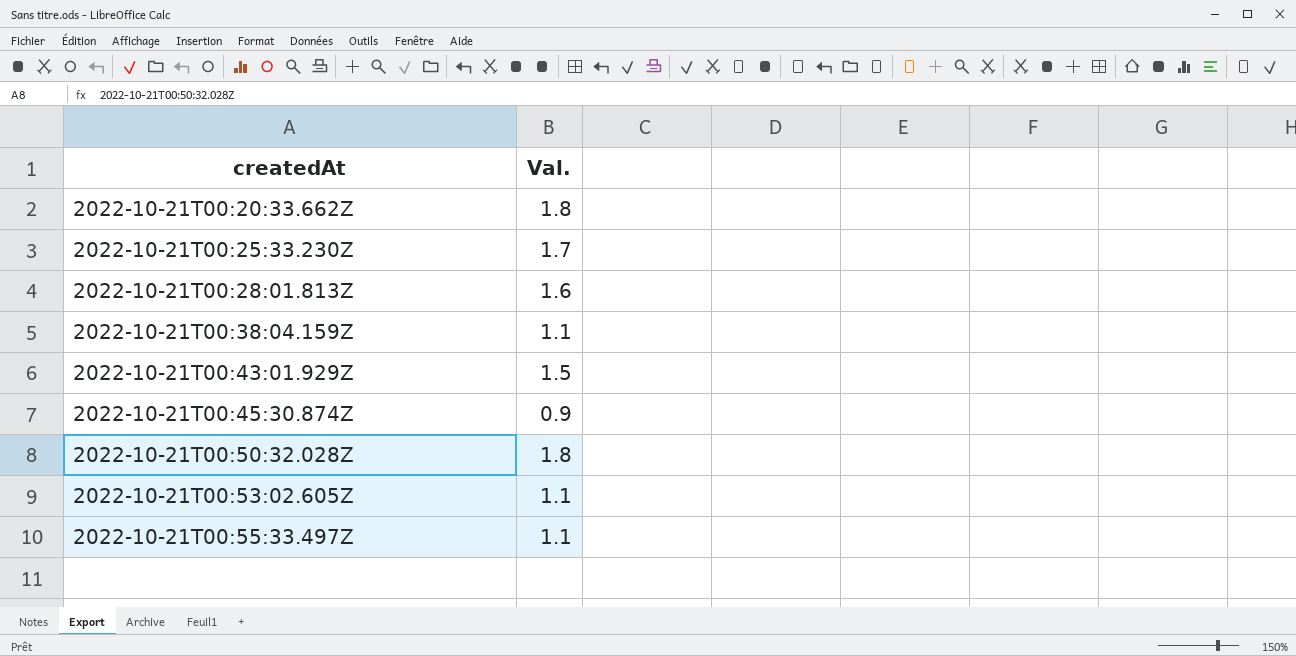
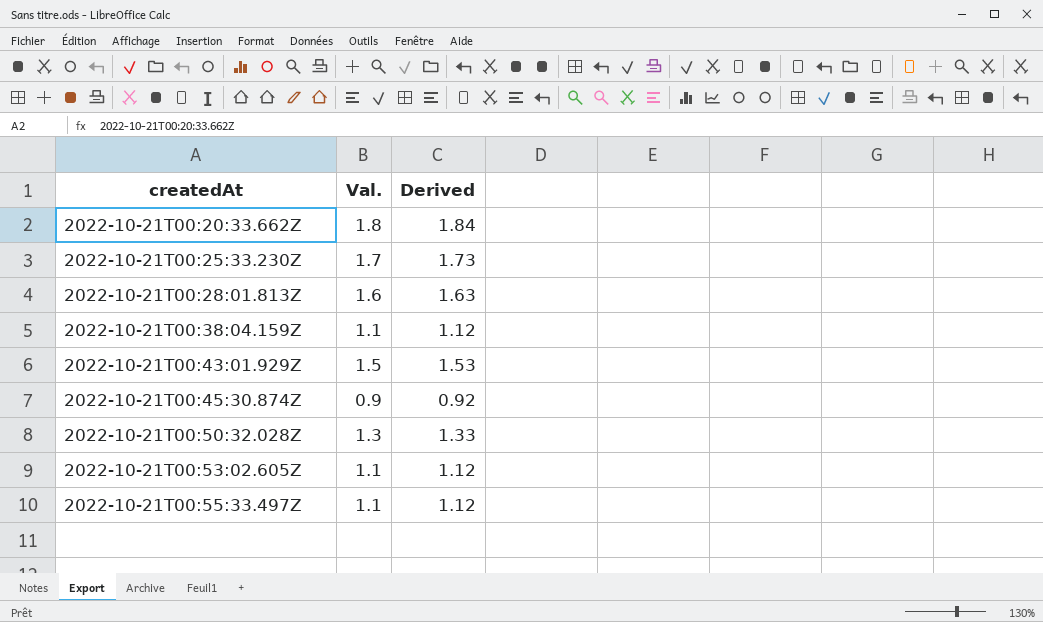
column Derived | formula: none -> [Val.] * 1.02
2022-10-21T00:50:32.028Z | Val.: 1.8 -> 1.3

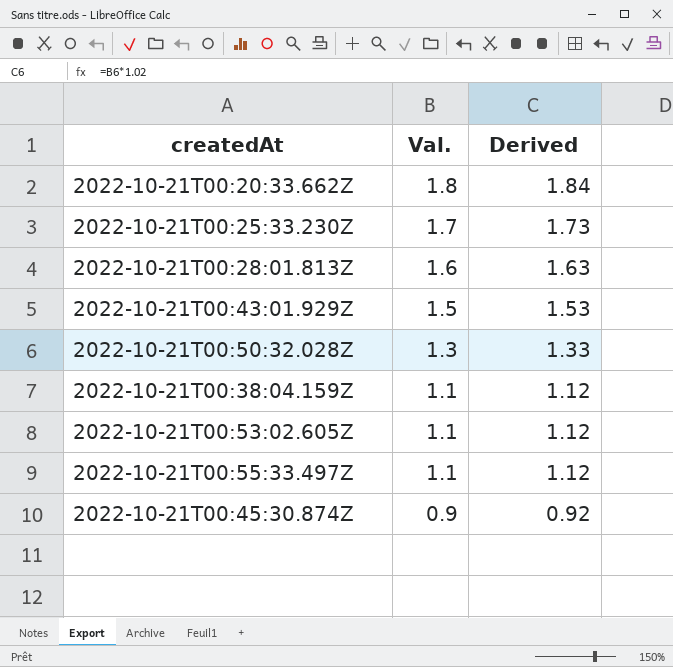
row order: createdAt ascending -> Val. descending

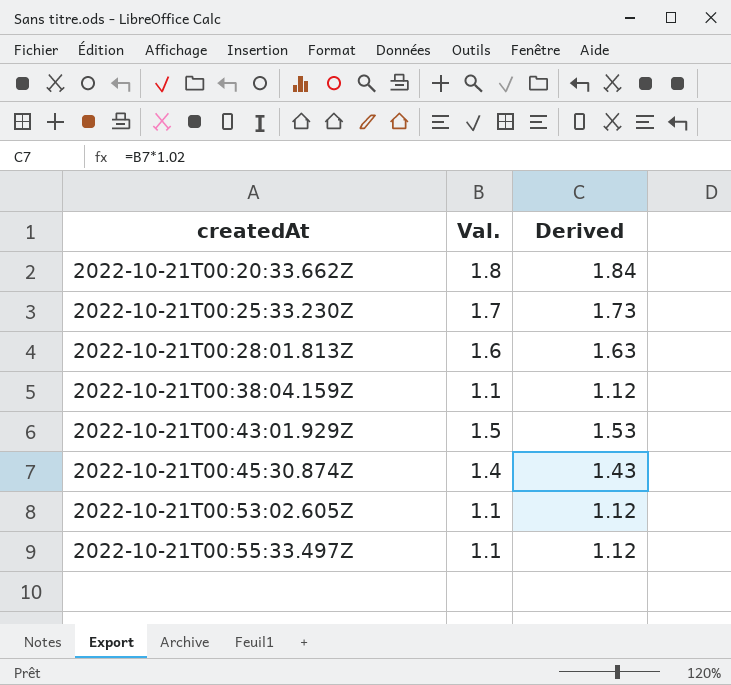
row order: Val. descending -> createdAt ascending
row 2022-10-21T00:50:32.028Z: 1.3 | 1.33 -> none
2022-10-21T00:45:30.874Z | Val.: 0.9 -> 1.4
2022-10-21T00:45:30.874Z | Derived: 0.92 -> 1.43

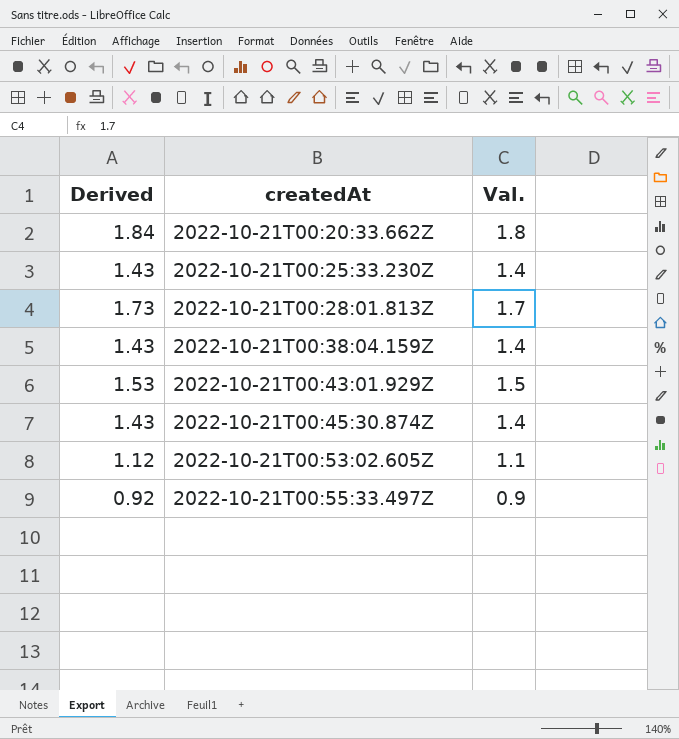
column Derived | position: 3 -> 1
2022-10-21T00:25:33.230Z | Derived: 1.73 -> 1.43
2022-10-21T00:25:33.230Z | Val.: 1.7 -> 1.4
2022-10-21T00:28:01.813Z | Derived: 1.63 -> 1.73
2022-10-21T00:28:01.813Z | Val.: 1.6 -> 1.7
2022-10-21T00:38:04.159Z | Derived: 1.12 -> 1.43
2022-10-21T00:38:04.159Z | Val.: 1.1 -> 1.4
2022-10-21T00:55:33.497Z | Derived: 1.12 -> 0.92
2022-10-21T00:55:33.497Z | Val.: 1.1 -> 0.9

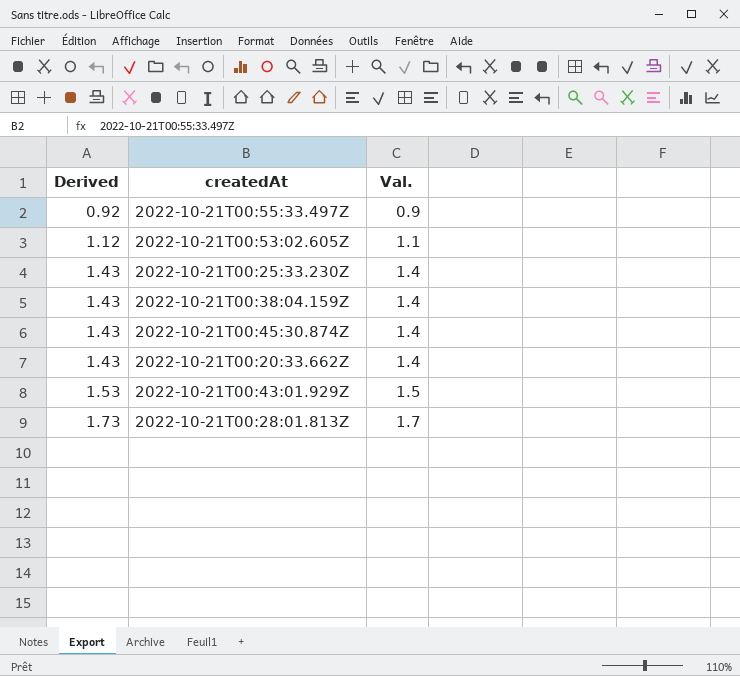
row order: createdAt ascending -> Derived ascending
2022-10-21T00:20:33.662Z | Derived: 1.84 -> 1.43
2022-10-21T00:20:33.662Z | Val.: 1.8 -> 1.4

